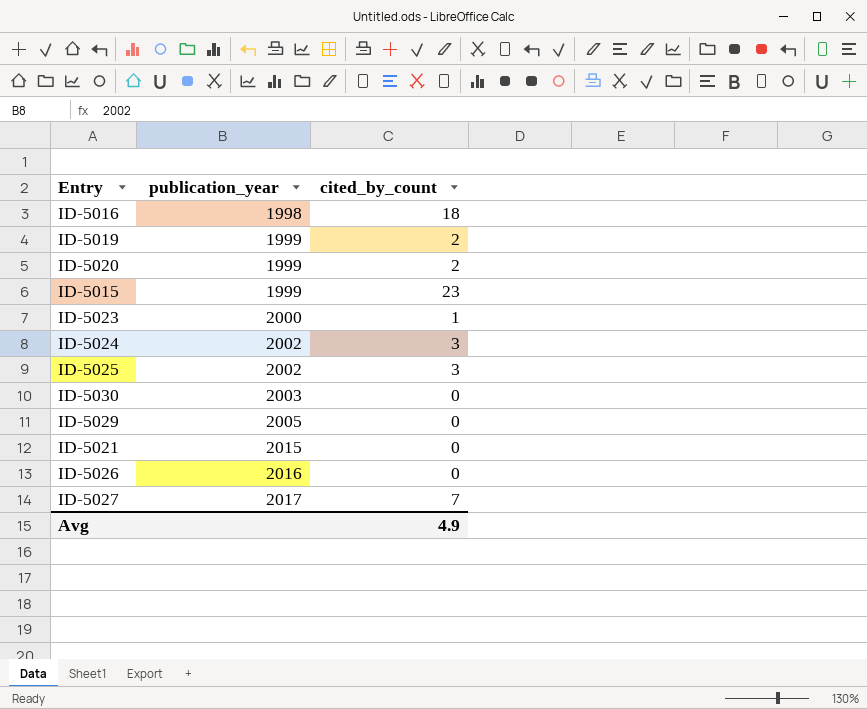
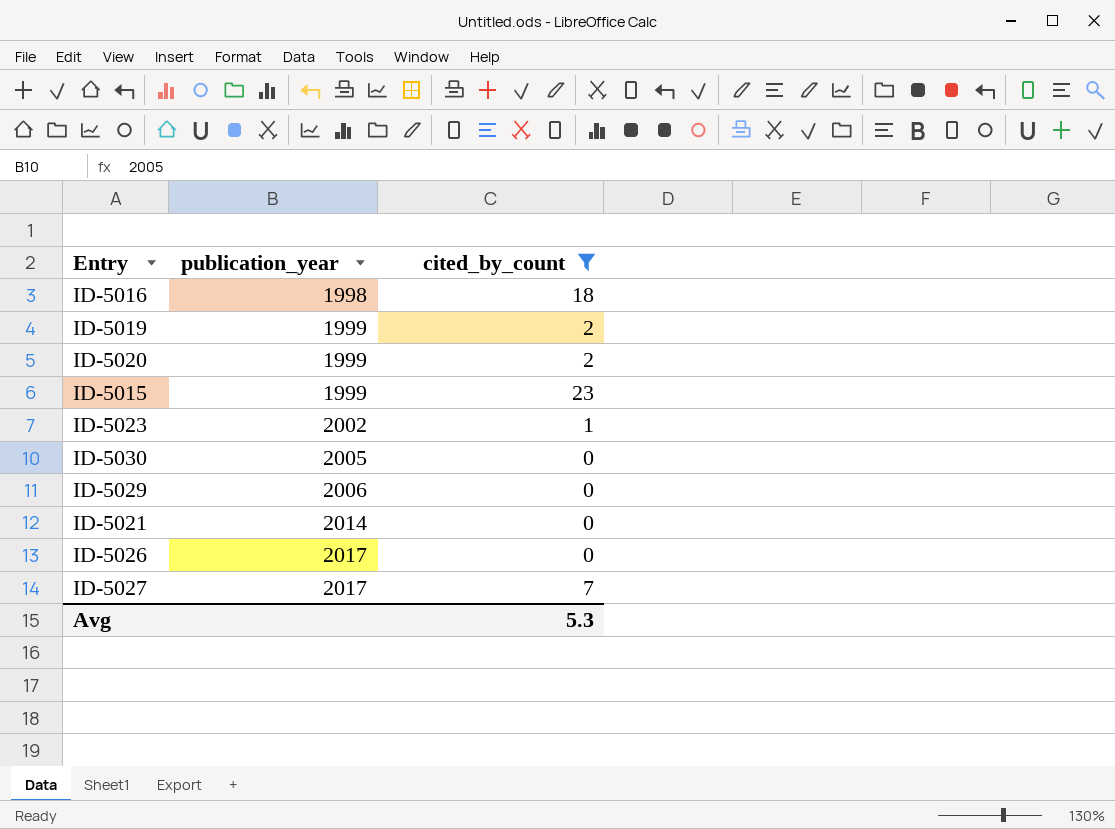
filter: none -> cited_by_count != 3
ID-5023 | publication_year: 2000 -> 2002
ID-5030 | publication_year: 2003 -> 2005
ID-5029 | publication_year: 2005 -> 2006
ID-5021 | publication_year: 2015 -> 2014
ID-5026 | publication_year: 2016 -> 2017
Avg | cited_by_count: 4.9 -> 5.3

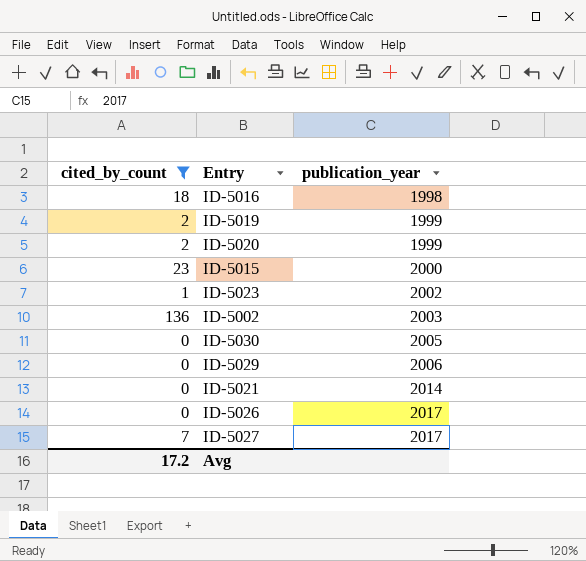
column cited_by_count | position: 3 -> 1
ID-5015 | publication_year: 1999 -> 2000
row ID-5002: none -> 136 | 2003
Avg | cited_by_count: 5.3 -> 17.2

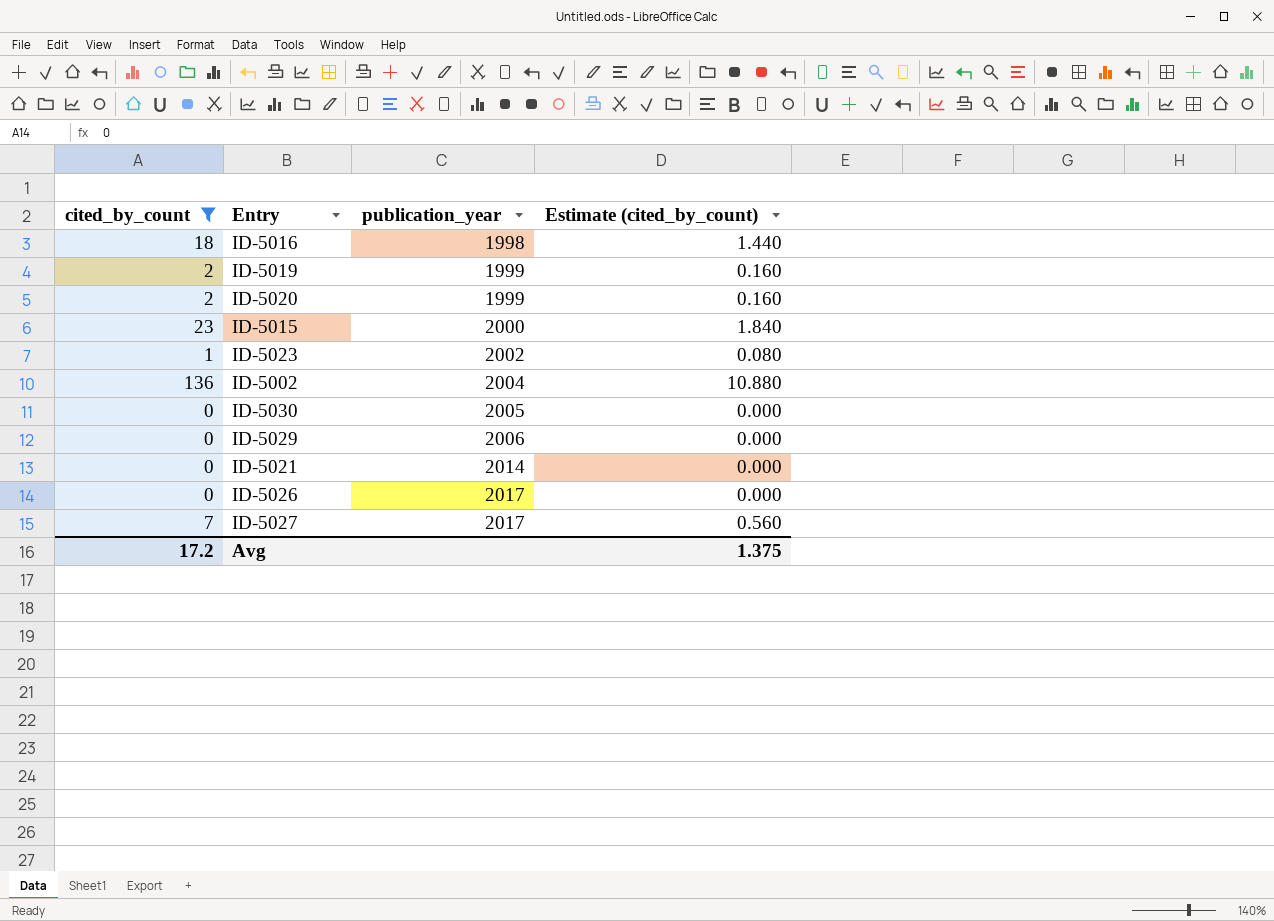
column Estimate (cited_by_count) | formula: none -> [cited_by_count] * 0.08
ID-5002 | publication_year: 2003 -> 2004

